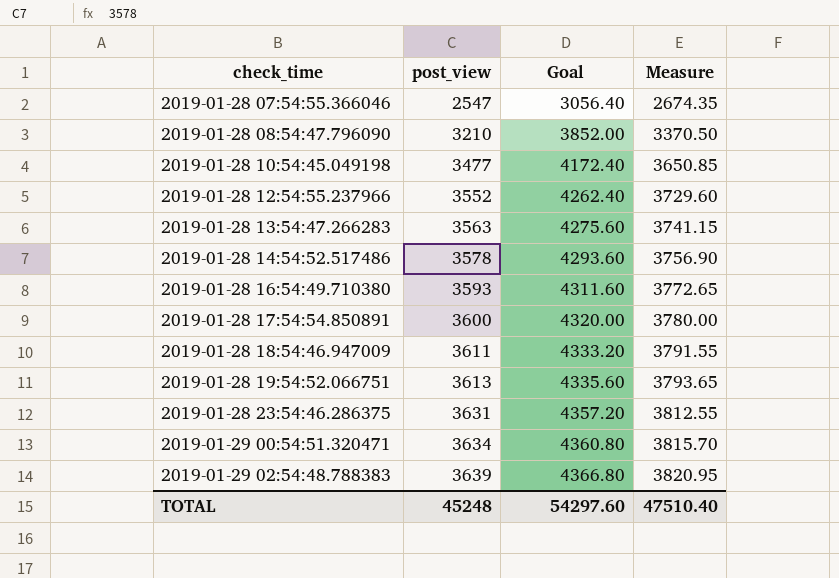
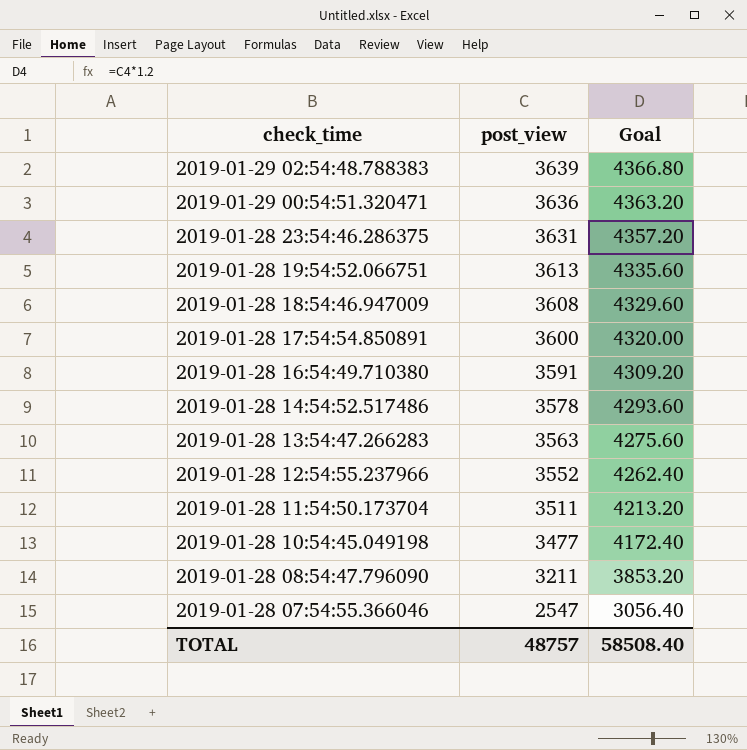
row order: check_time ascending -> check_time descending
column Measure | formula: [post_view] * 1.05 -> none
2019-01-29 00:54:51.320471 | post_view: 3634 -> 3636
2019-01-29 00:54:51.320471 | Goal: 4360.80 -> 4363.20
2019-01-28 18:54:46.947009 | post_view: 3611 -> 3608
2019-01-28 18:54:46.947009 | Goal: 4333.20 -> 4329.60
2019-01-28 16:54:49.710380 | post_view: 3593 -> 3591
2019-01-28 16:54:49.710380 | Goal: 4311.60 -> 4309.20
row 2019-01-28 11:54:50.173704: none -> 3511 | 4213.20
2019-01-28 08:54:47.796090 | post_view: 3210 -> 3211
2019-01-28 08:54:47.796090 | Goal: 3852.00 -> 3853.20
TOTAL | post_view: 45248 -> 48757
TOTAL | Goal: 54297.60 -> 58508.40

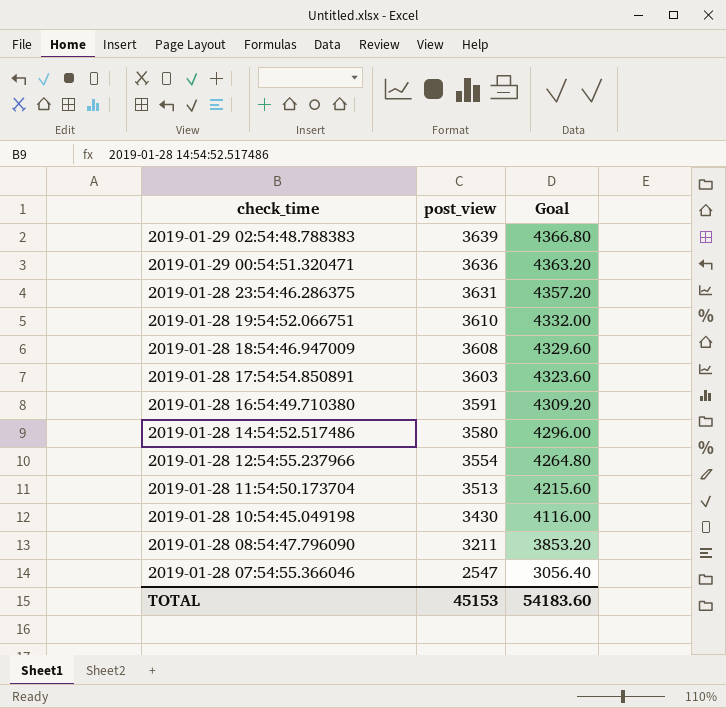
row 2019-01-28 13:54:47.266283: 3563 | 4275.60 -> none
2019-01-28 19:54:52.066751 | post_view: 3613 -> 3610
2019-01-28 19:54:52.066751 | Goal: 4335.60 -> 4332.00
2019-01-28 17:54:54.850891 | post_view: 3600 -> 3603
2019-01-28 17:54:54.850891 | Goal: 4320.00 -> 4323.60
2019-01-28 14:54:52.517486 | post_view: 3578 -> 3580
2019-01-28 14:54:52.517486 | Goal: 4293.60 -> 4296.00
2019-01-28 12:54:55.237966 | post_view: 3552 -> 3554
2019-01-28 12:54:55.237966 | Goal: 4262.40 -> 4264.80
2019-01-28 11:54:50.173704 | post_view: 3511 -> 3513
2019-01-28 11:54:50.173704 | Goal: 4213.20 -> 4215.60
2019-01-28 10:54:45.049198 | post_view: 3477 -> 3430
2019-01-28 10:54:45.049198 | Goal: 4172.40 -> 4116.00
TOTAL | post_view: 48757 -> 45153
TOTAL | Goal: 58508.40 -> 54183.60

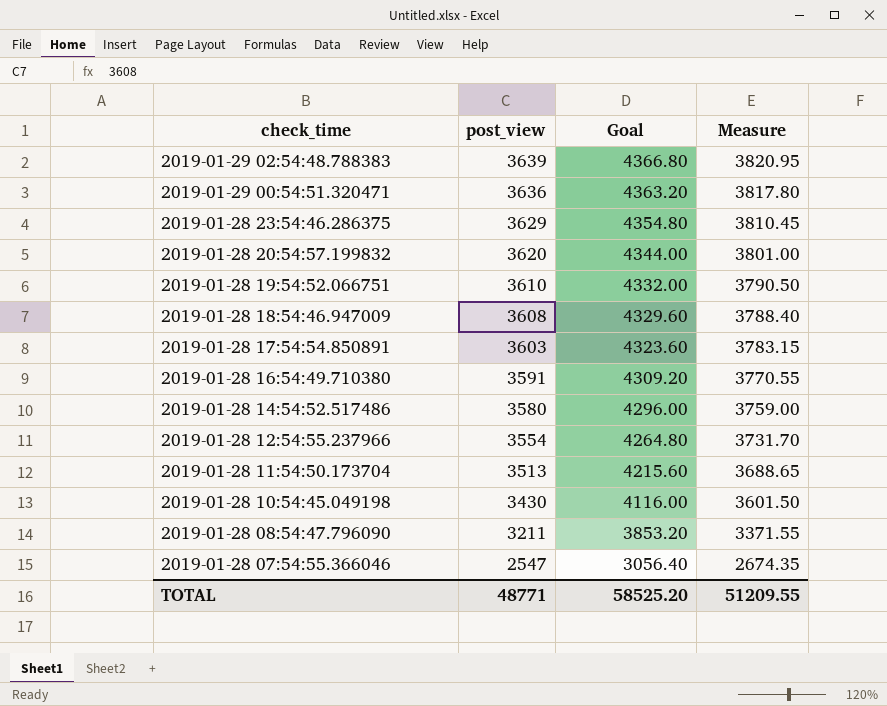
column Measure | formula: none -> [post_view] * 1.05
2019-01-28 23:54:46.286375 | post_view: 3631 -> 3629
2019-01-28 23:54:46.286375 | Goal: 4357.20 -> 4354.80
row 2019-01-28 20:54:57.199832: none -> 3620 | 4344.00 | 3801.00
TOTAL | post_view: 45153 -> 48771
TOTAL | Goal: 54183.60 -> 58525.20

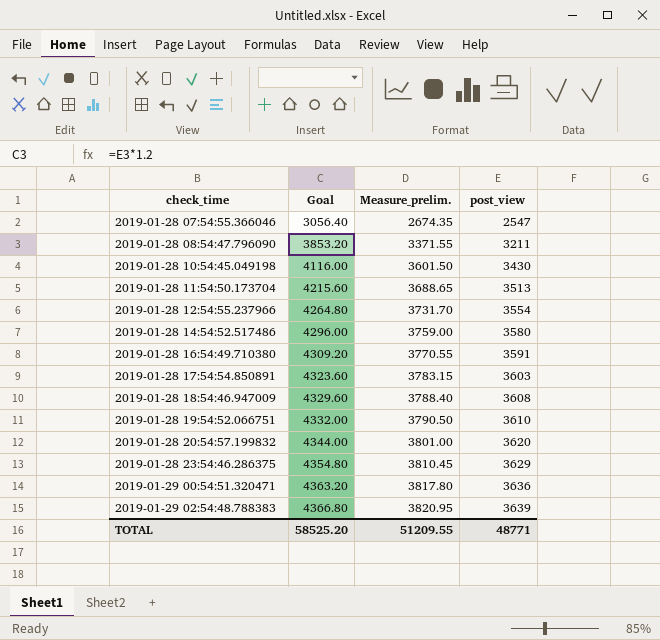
row order: check_time descending -> check_time ascending
column name: Measure -> Measure_prelim.
column post_view | position: 2 -> 4

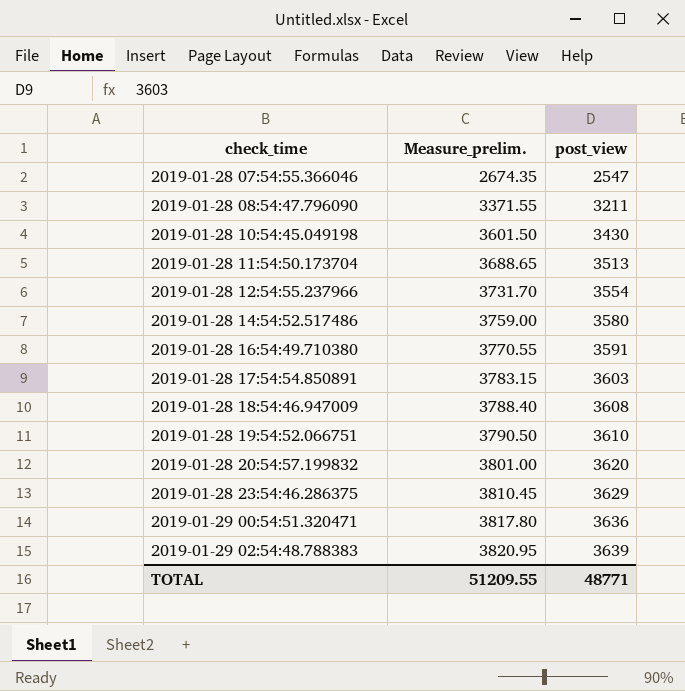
column Goal | formula: [post_view] * 1.2 -> none

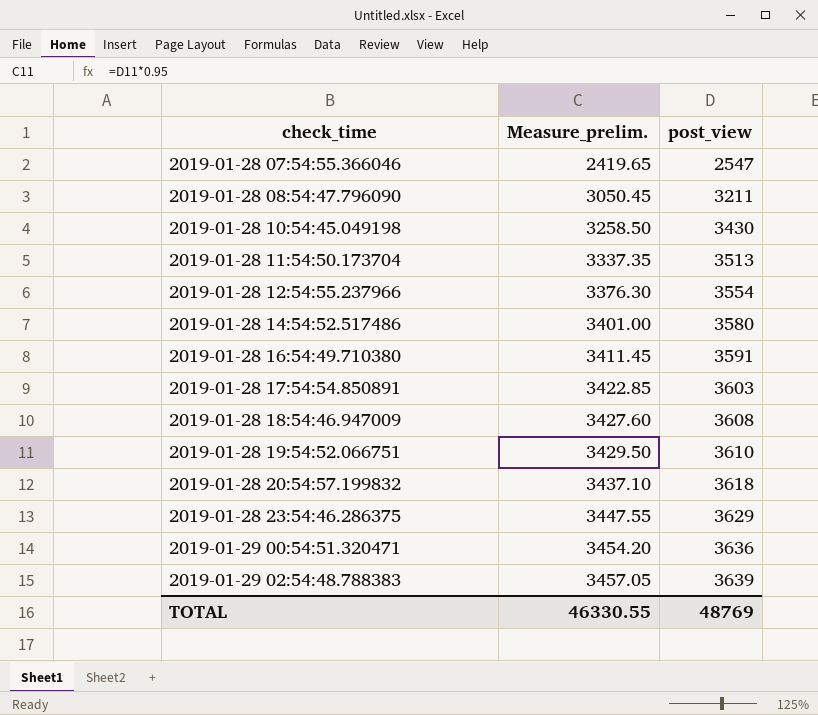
column Measure_prelim. | formula: [post_view] * 1.05 -> [post_view] * 0.95
2019-01-28 20:54:57.199832 | post_view: 3620 -> 3618
TOTAL | Measure_prelim.: 51209.55 -> 46330.55
TOTAL | post_view: 48771 -> 48769

